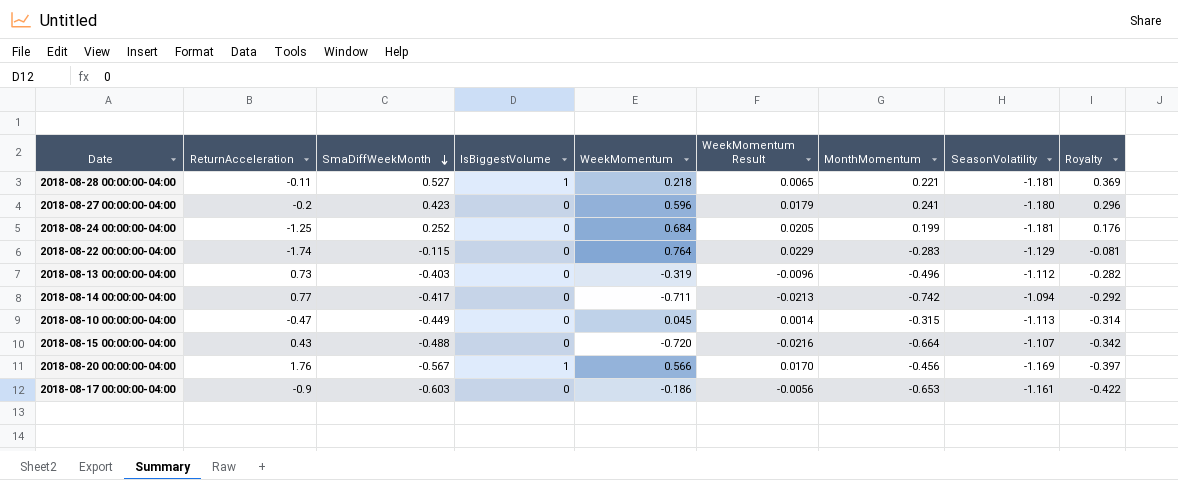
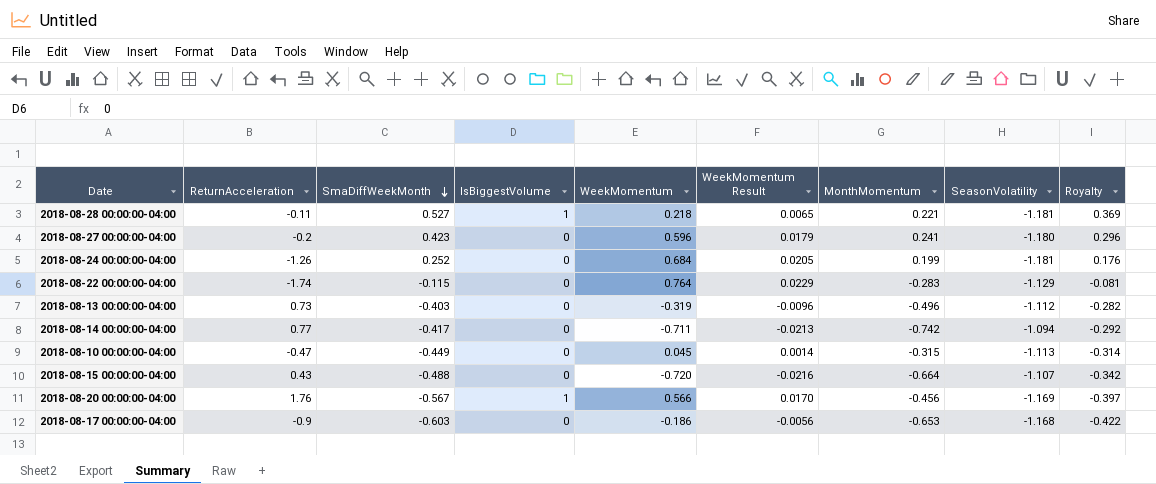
2018-08-24 00:00:00-04:00 | ReturnAcceleration: -1.25 -> -1.26
2018-08-17 00:00:00-04:00 | SeasonVolatility: -1.161 -> -1.168

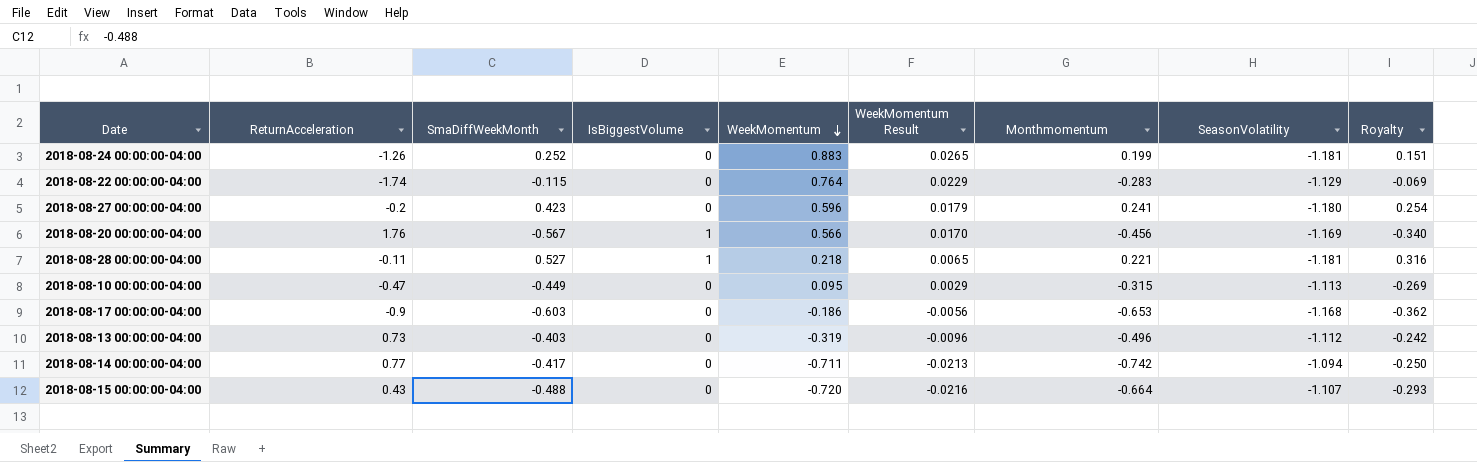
row order: SmaDiffWeekMonth descending -> WeekMomentum descending
column name: MonthMomentum -> Monthmomentum
column Royalty | formula: [SmaDiffWeekMonth] * 0.7 -> [SmaDiffWeekMonth] * 0.6
2018-08-24 00:00:00-04:00 | WeekMomentum: 0.684 -> 0.883
2018-08-24 00:00:00-04:00 | WeekMomentum Result: 0.0205 -> 0.0265
2018-08-10 00:00:00-04:00 | WeekMomentum: 0.045 -> 0.095
2018-08-10 00:00:00-04:00 | WeekMomentum Result: 0.0014 -> 0.0029

